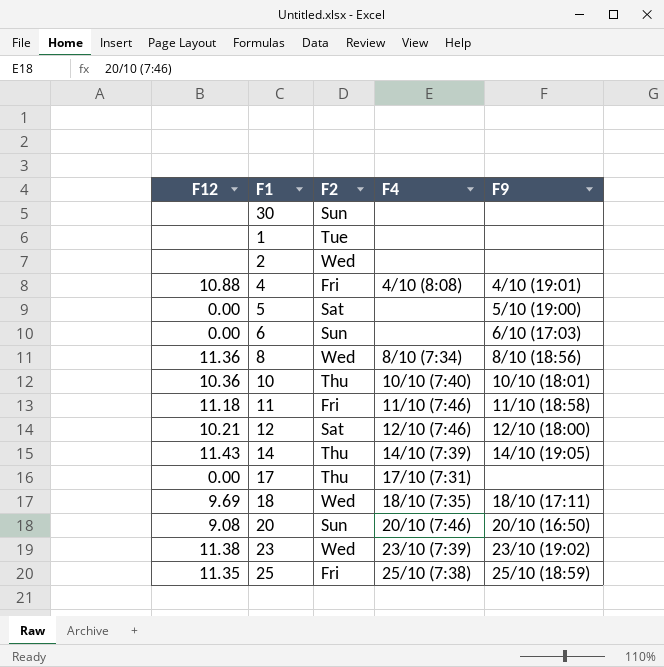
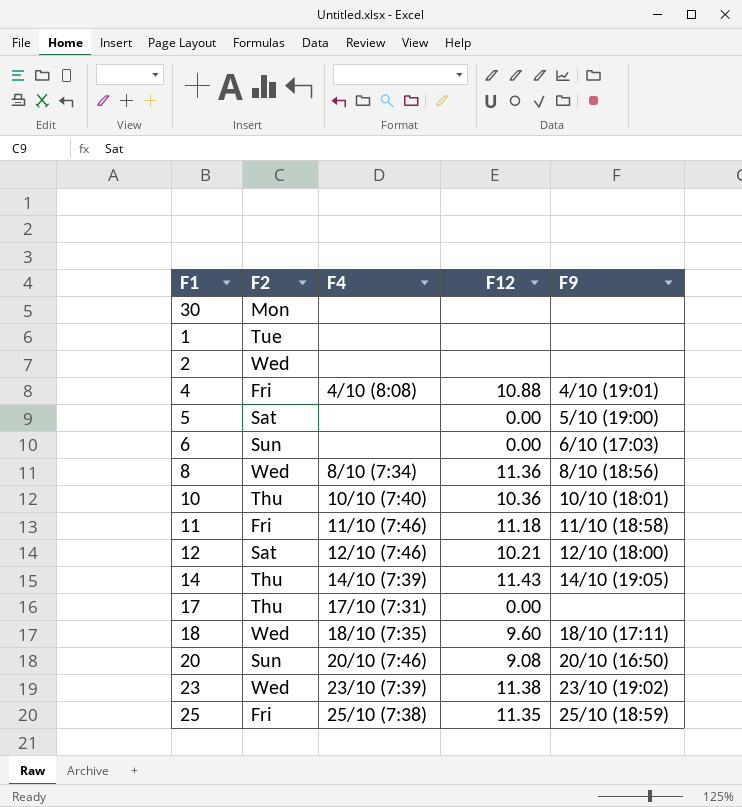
column F12 | position: 1 -> 4
30 | F2: Sun -> Mon
18 | F12: 9.69 -> 9.60

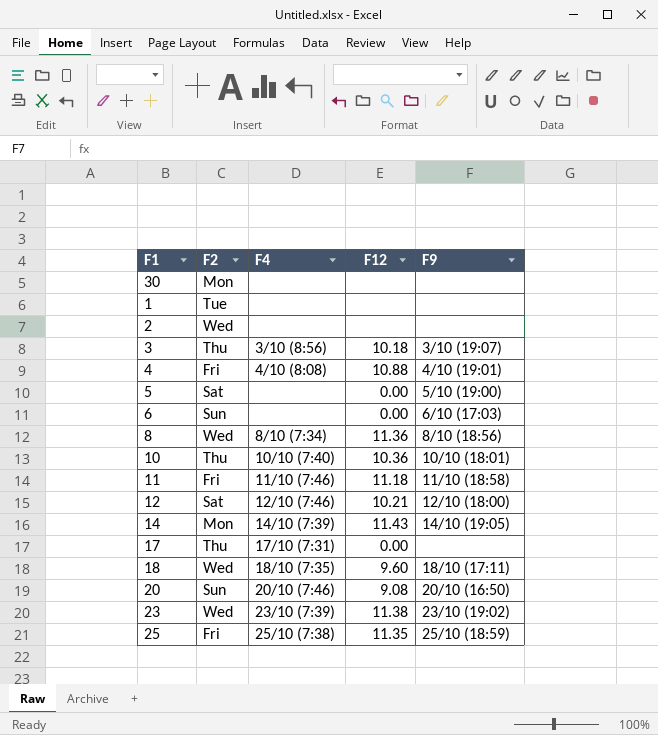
row 3: none -> Thu | 3/10 (8:56) | 10.18 | 3/10 (19:07)
14 | F2: Thu -> Mon

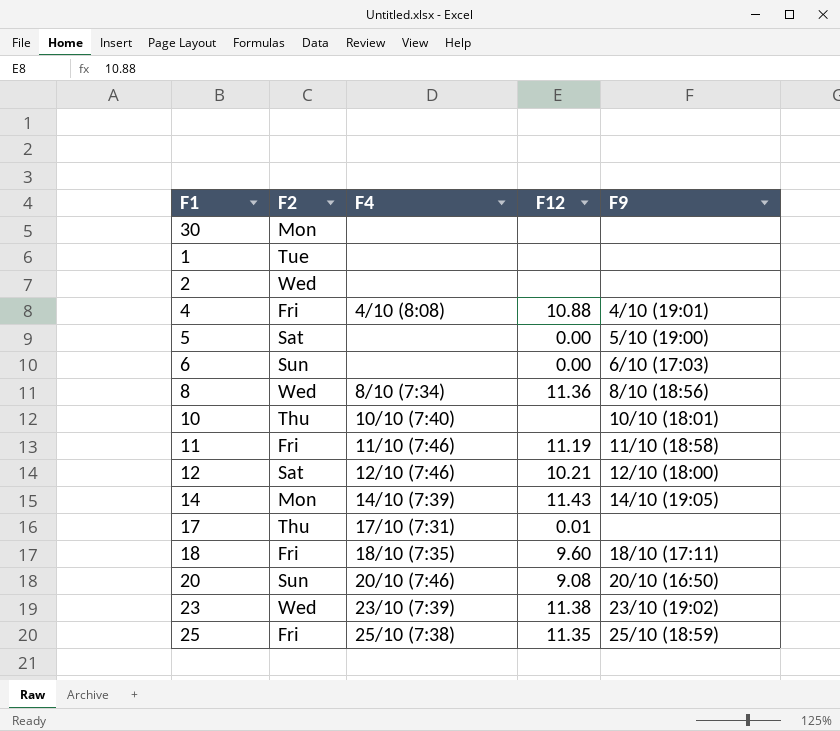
row 3: Thu | 3/10 (8:56) | 10.18 | 3/10 (19:07) -> none
10 | F12: 10.36 -> none
11 | F12: 11.18 -> 11.19
17 | F12: 0.00 -> 0.01
18 | F2: Wed -> Fri

